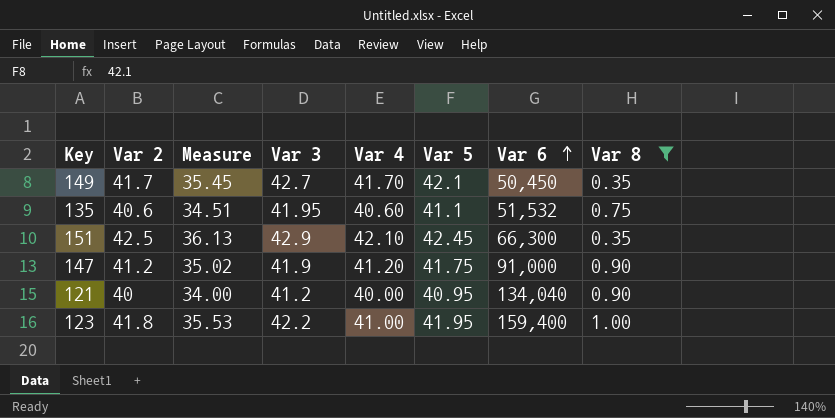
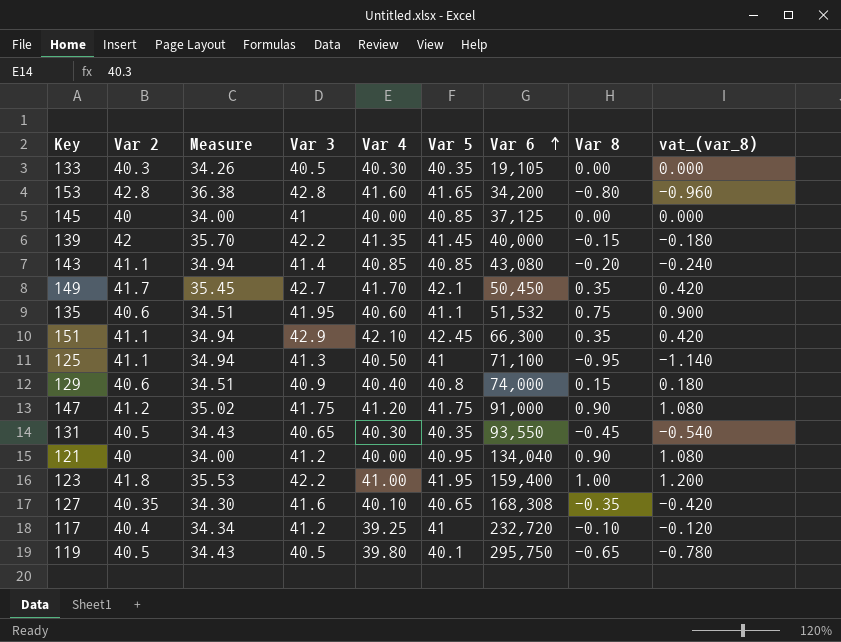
filter: Var 8 >= 0.35 -> none
column vat_(var_8) | formula: none -> [Var 8] * 1.2
151 | Var 2: 42.5 -> 41.1
151 | Measure: 36.13 -> 34.94
147 | Var 3: 41.9 -> 41.75

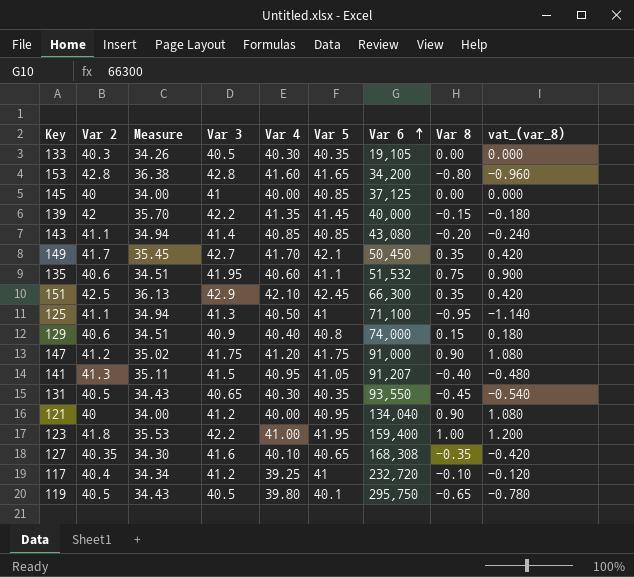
151 | Var 2: 41.1 -> 42.5
151 | Measure: 34.94 -> 36.13
row 141: none -> 41.3 | 35.11 | 41.5 | 40.95 | 41.05 | 91,207 | -0.40 | -0.480

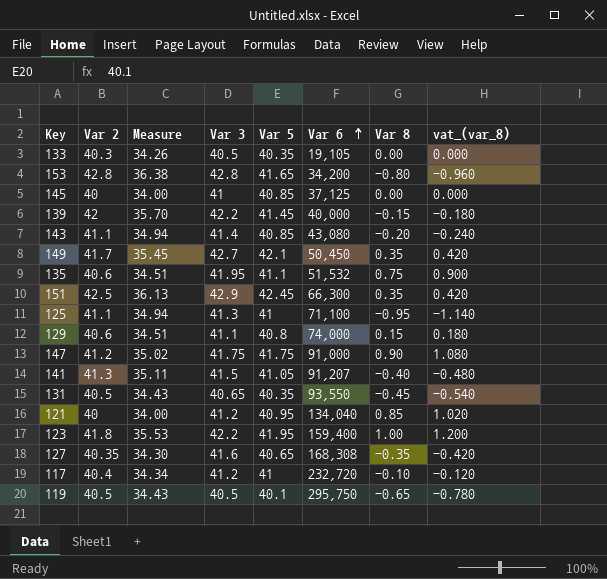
column Var 4 | position: 5 -> none
129 | Var 3: 40.9 -> 41.1
121 | Var 8: 0.90 -> 0.85
121 | vat_(var_8): 1.080 -> 1.020

